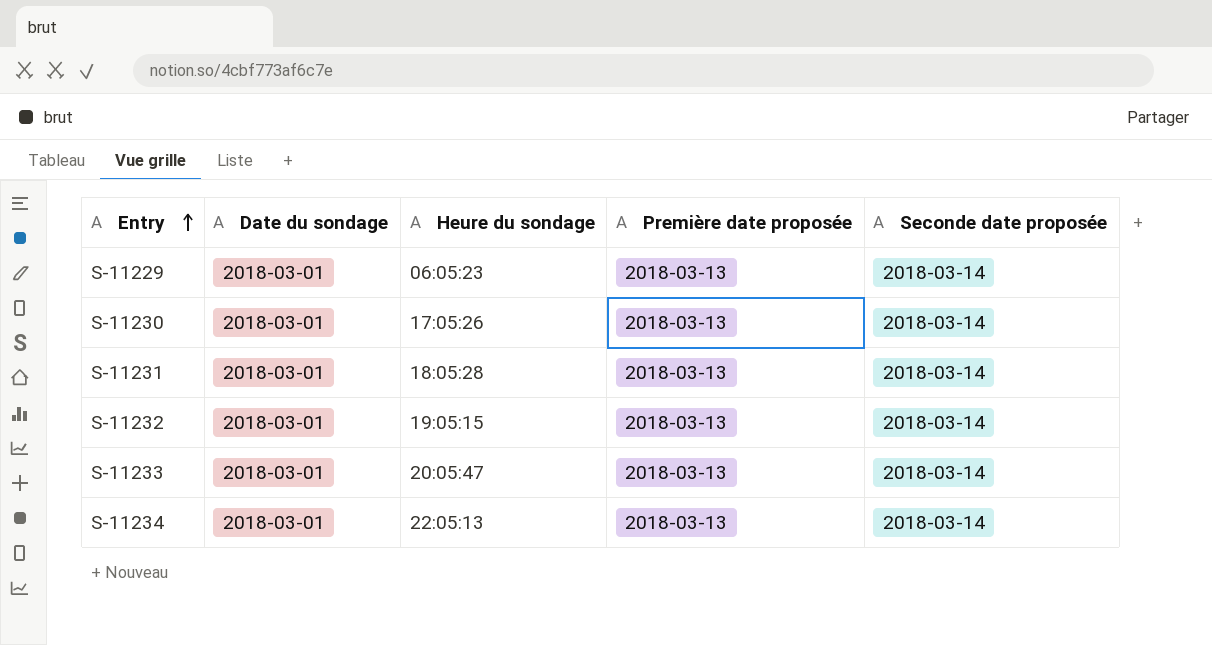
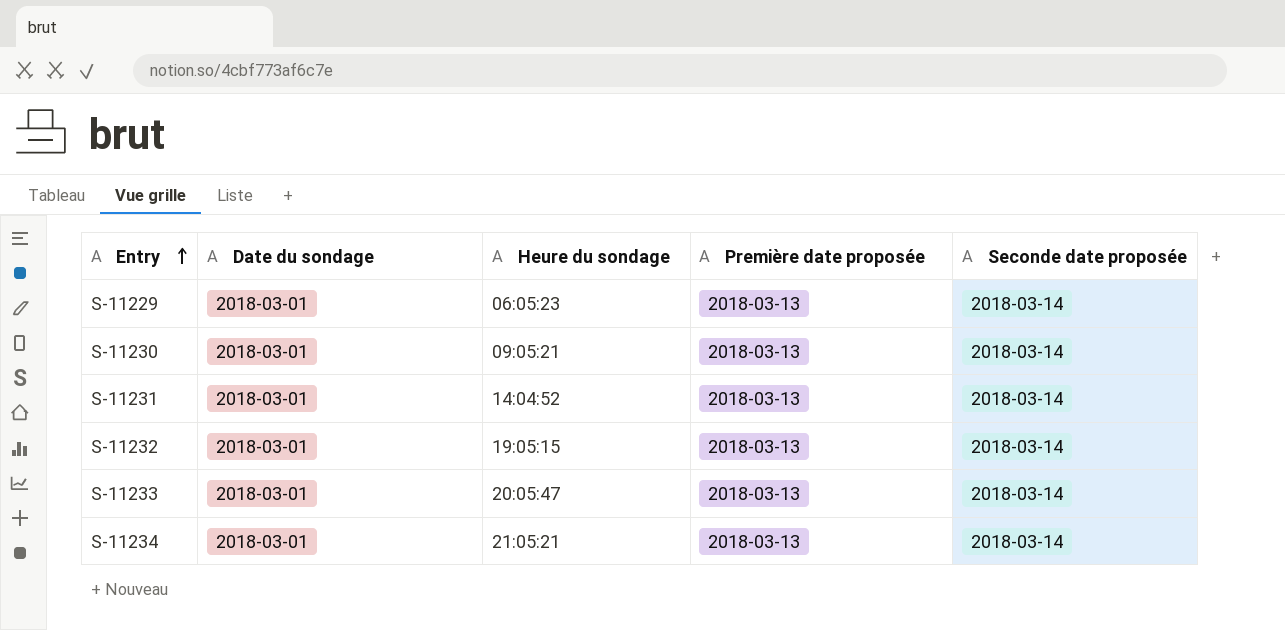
S-11230 | Heure du sondage: 17:05:26 -> 09:05:21
S-11231 | Heure du sondage: 18:05:28 -> 14:04:52
S-11234 | Heure du sondage: 22:05:13 -> 21:05:21

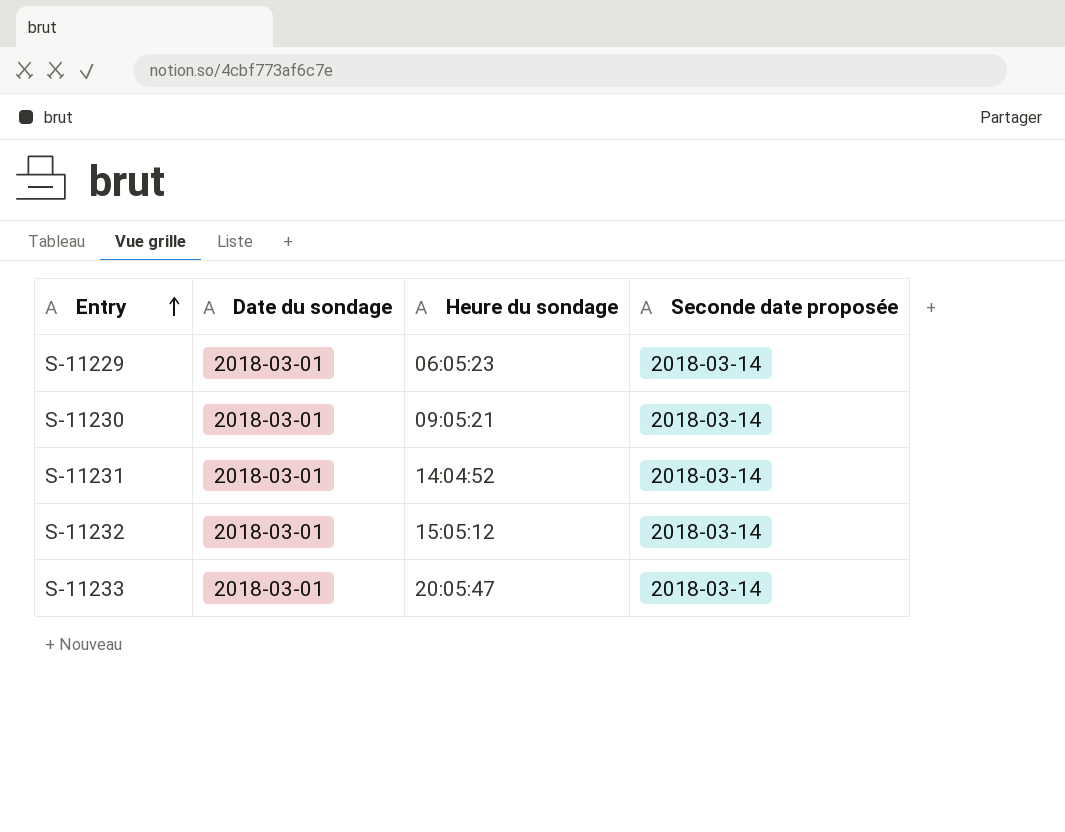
column Première date proposée | position: 4 -> none
row S-11234: 2018-03-01 | 21:05:21 | 2018-03-13 | 2018-03-14 -> none
S-11232 | Heure du sondage: 19:05:15 -> 15:05:12

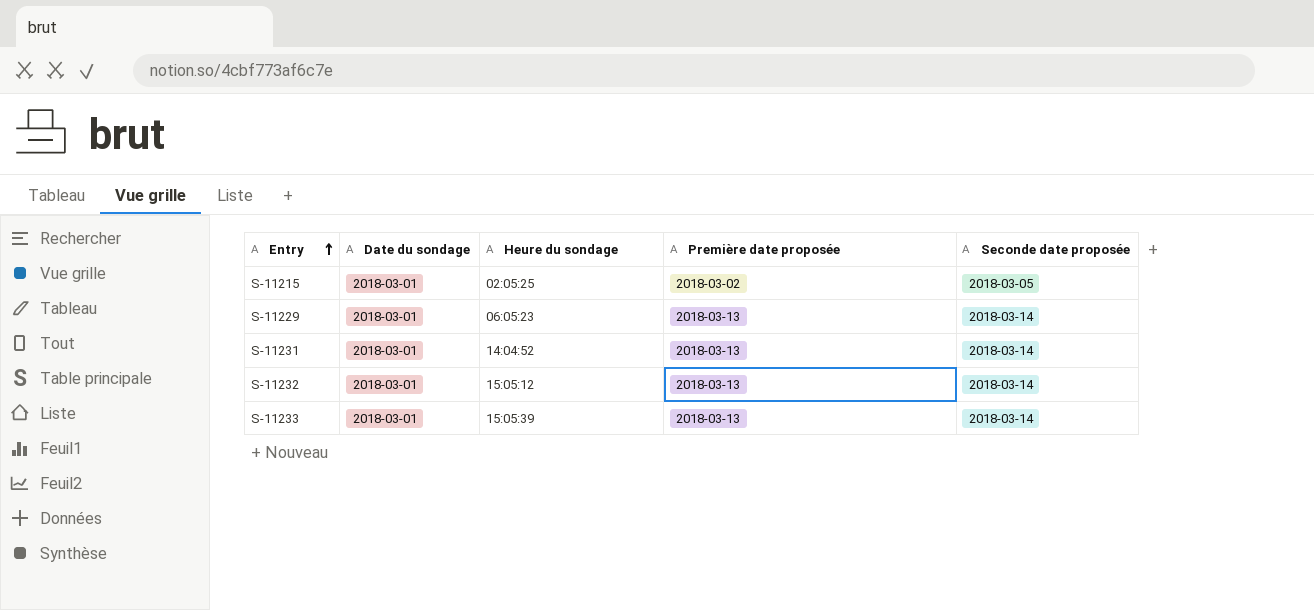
column Première date proposée | position: none -> 4
row S-11230: 2018-03-01 | 09:05:21 | 2018-03-14 -> none
row S-11215: none -> 2018-03-01 | 02:05:25 | 2018-03-02 | 2018-03-05
S-11233 | Heure du sondage: 20:05:47 -> 15:05:39

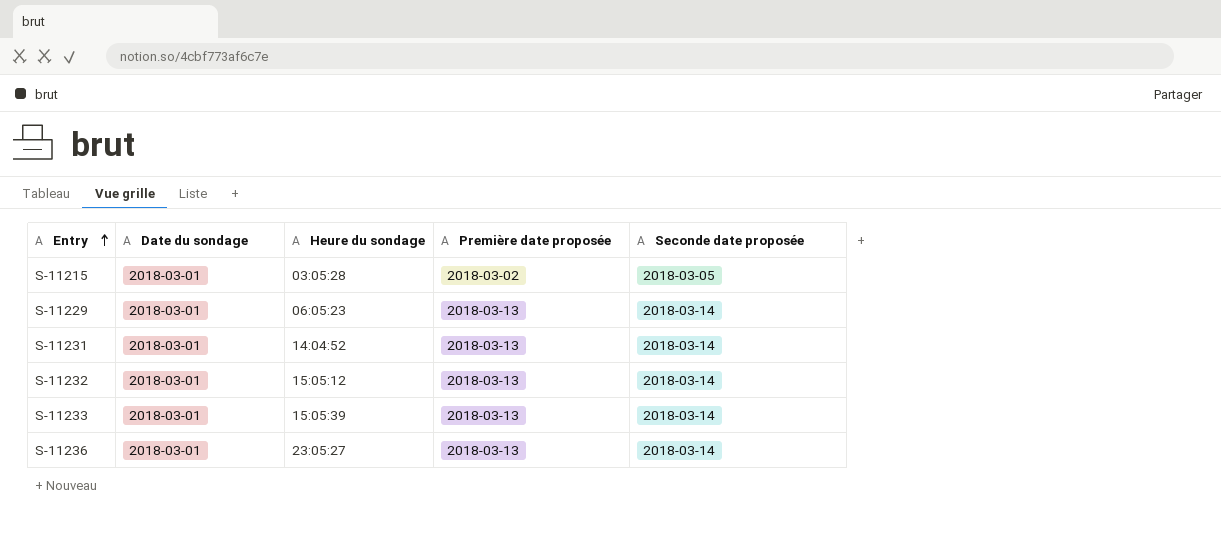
S-11215 | Heure du sondage: 02:05:25 -> 03:05:28
row S-11236: none -> 2018-03-01 | 23:05:27 | 2018-03-13 | 2018-03-14

